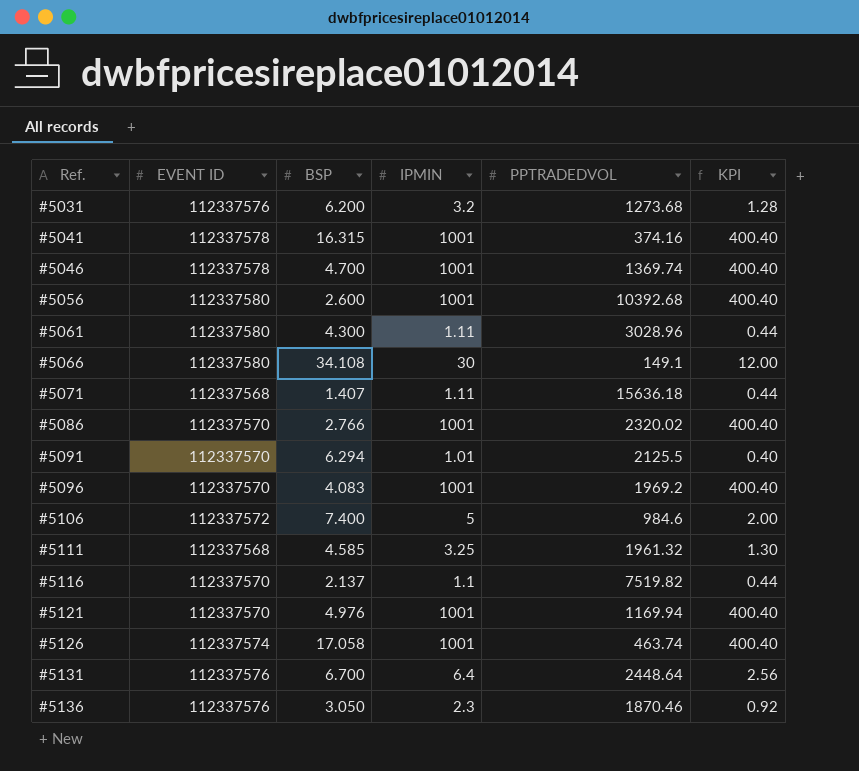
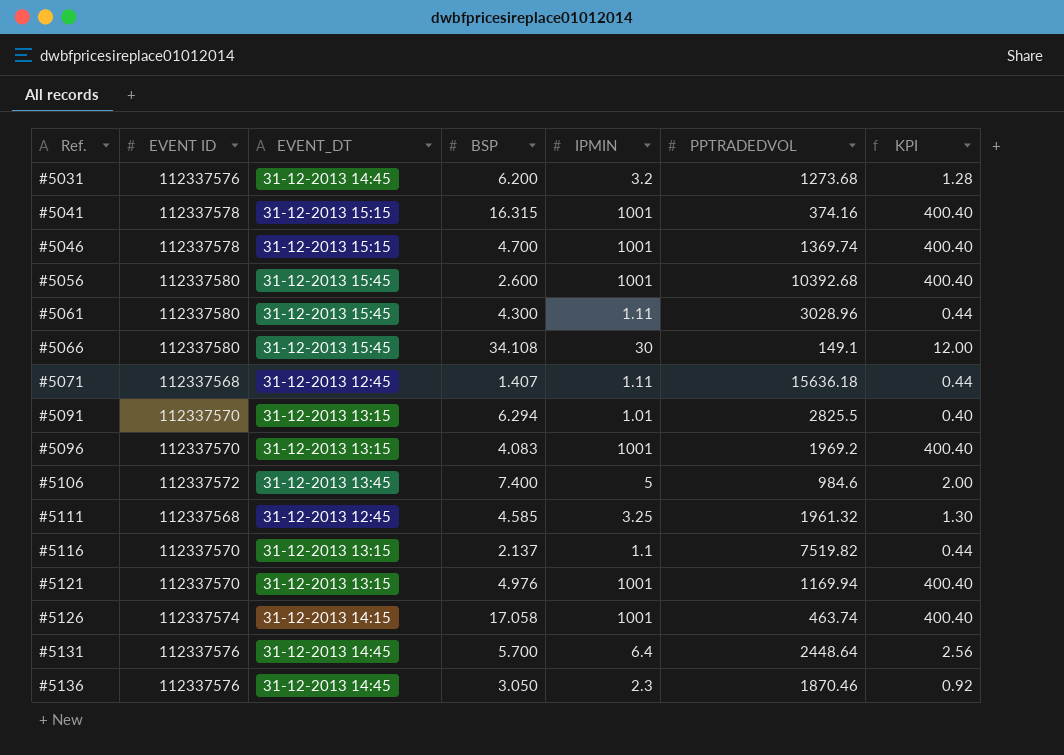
column EVENT_DT | position: none -> 3
row #5086: 112337570 | 2.766 | 1001 | 2320.02 | 400.40 -> none
#5091 | PPTRADEDVOL: 2125.5 -> 2825.5
#5131 | BSP: 6.700 -> 5.700

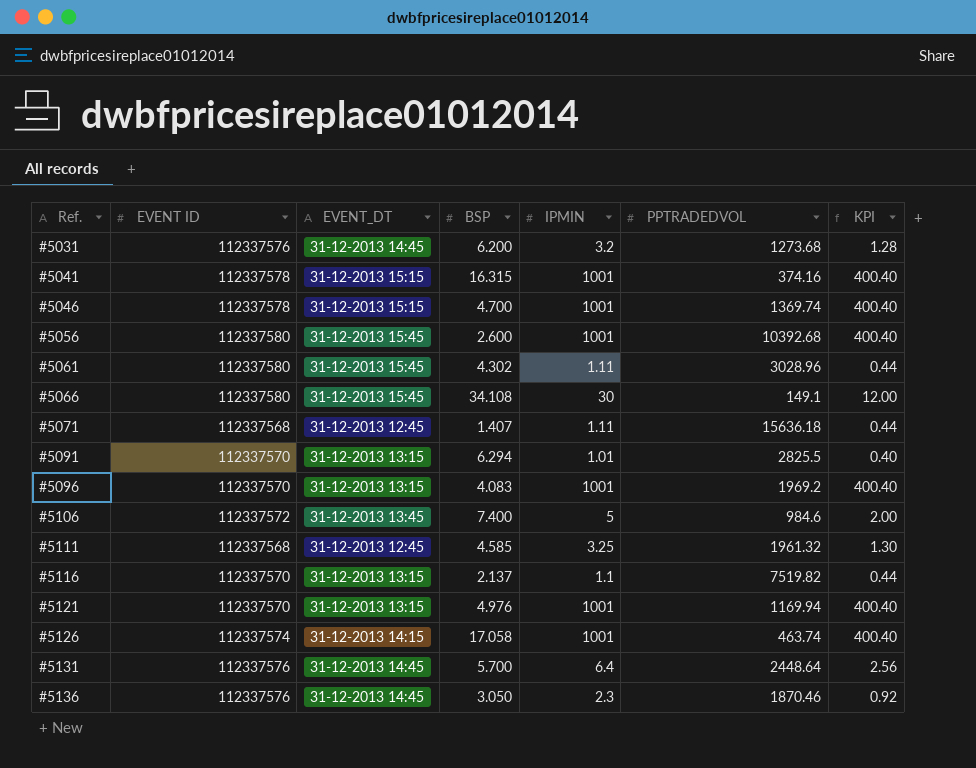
#5061 | BSP: 4.300 -> 4.302

